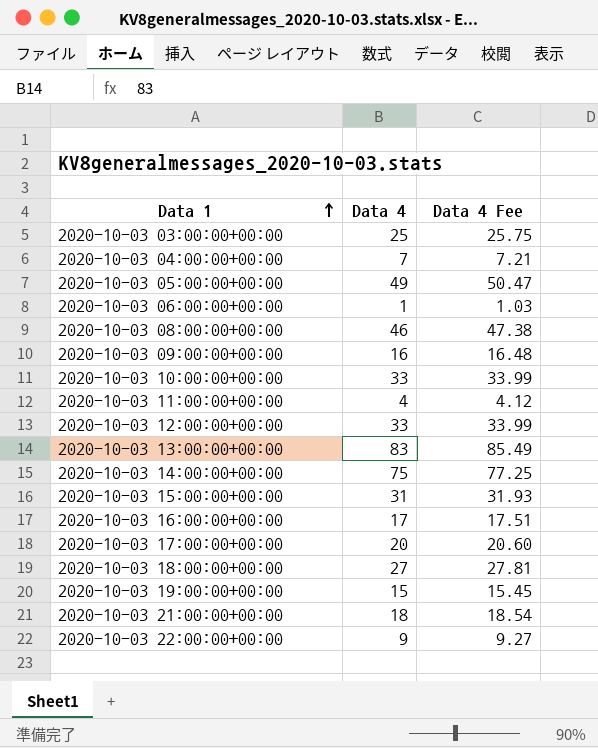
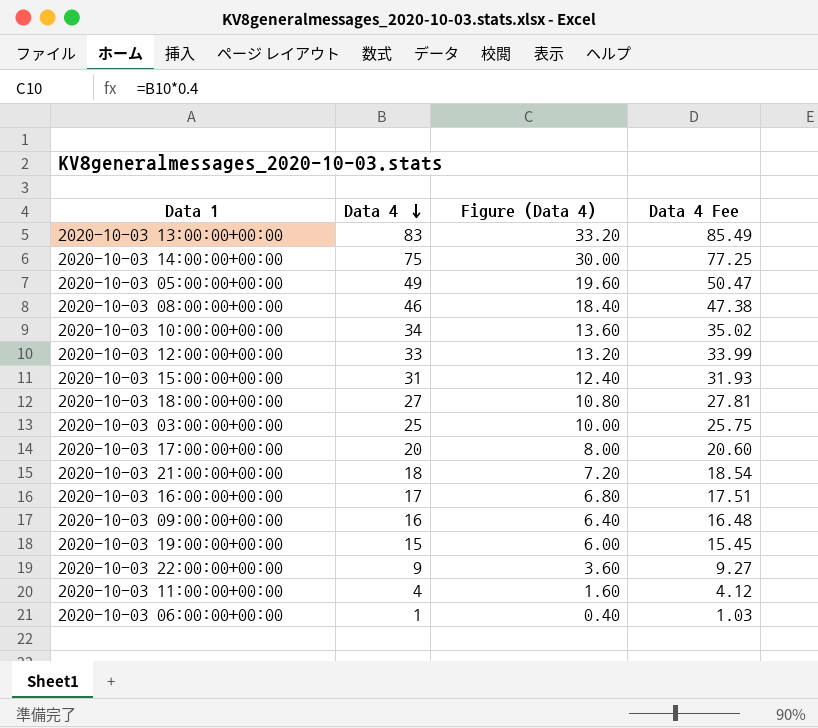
row order: Data 1 ascending -> Data 4 descending
column Figure (Data 4) | formula: none -> [Data 4] * 0.4
row 2020-10-03 04:00:00+00:00: 7 | 7.21 -> none
2020-10-03 10:00:00+00:00 | Data 4: 33 -> 34
2020-10-03 10:00:00+00:00 | Data 4 Fee: 33.99 -> 35.02

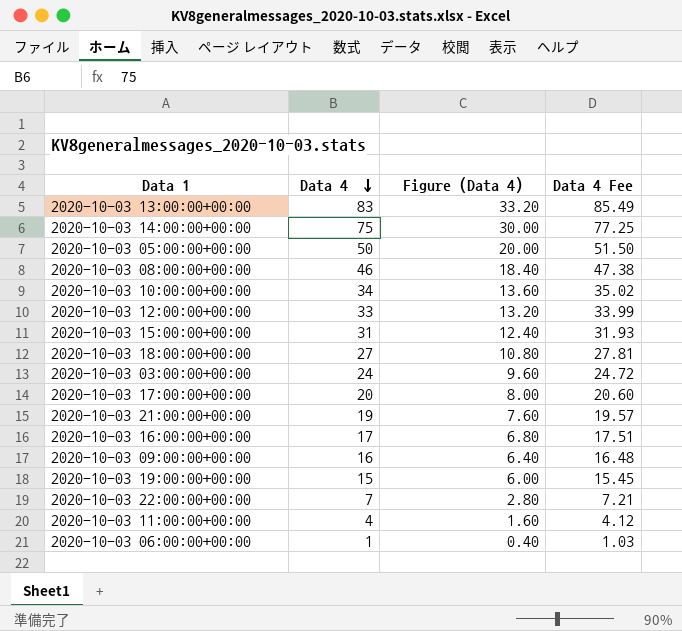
2020-10-03 05:00:00+00:00 | Data 4: 49 -> 50
2020-10-03 05:00:00+00:00 | Figure (Data 4): 19.60 -> 20.00
2020-10-03 05:00:00+00:00 | Data 4 Fee: 50.47 -> 51.50
2020-10-03 03:00:00+00:00 | Data 4: 25 -> 24
2020-10-03 03:00:00+00:00 | Figure (Data 4): 10.00 -> 9.60
2020-10-03 03:00:00+00:00 | Data 4 Fee: 25.75 -> 24.72
2020-10-03 21:00:00+00:00 | Data 4: 18 -> 19
2020-10-03 21:00:00+00:00 | Figure (Data 4): 7.20 -> 7.60
2020-10-03 21:00:00+00:00 | Data 4 Fee: 18.54 -> 19.57
2020-10-03 22:00:00+00:00 | Data 4: 9 -> 7
2020-10-03 22:00:00+00:00 | Figure (Data 4): 3.60 -> 2.80
2020-10-03 22:00:00+00:00 | Data 4 Fee: 9.27 -> 7.21

